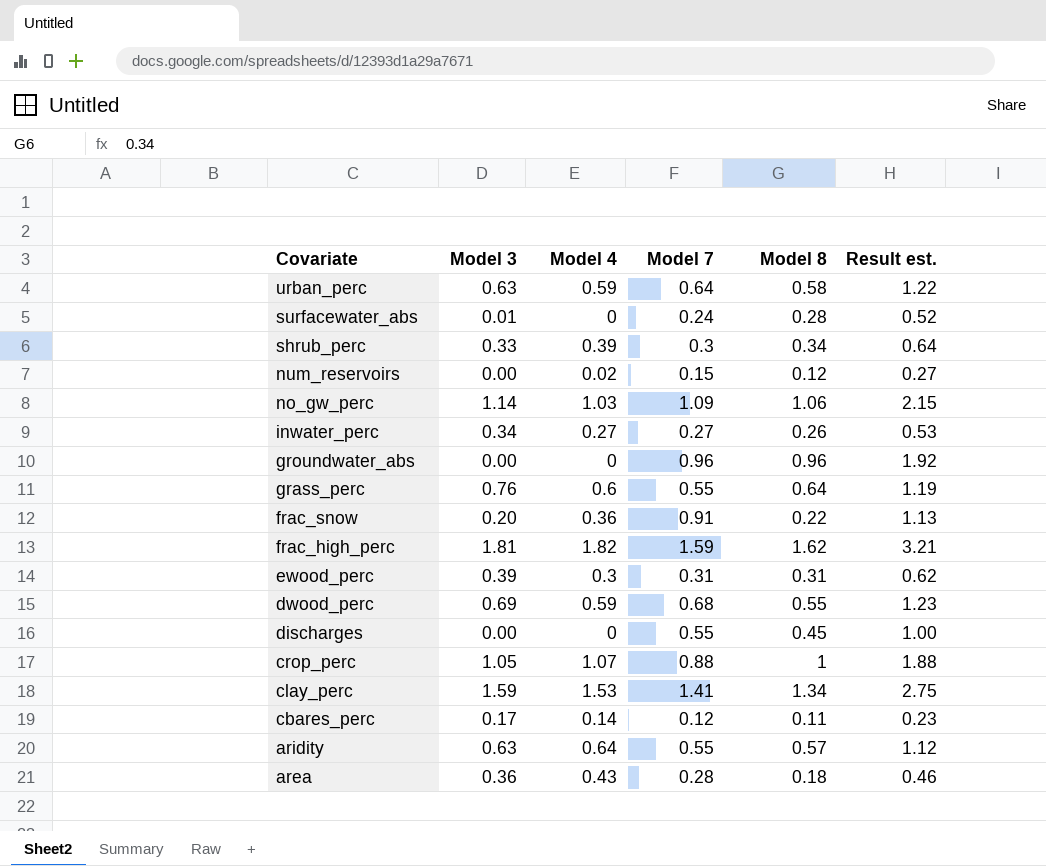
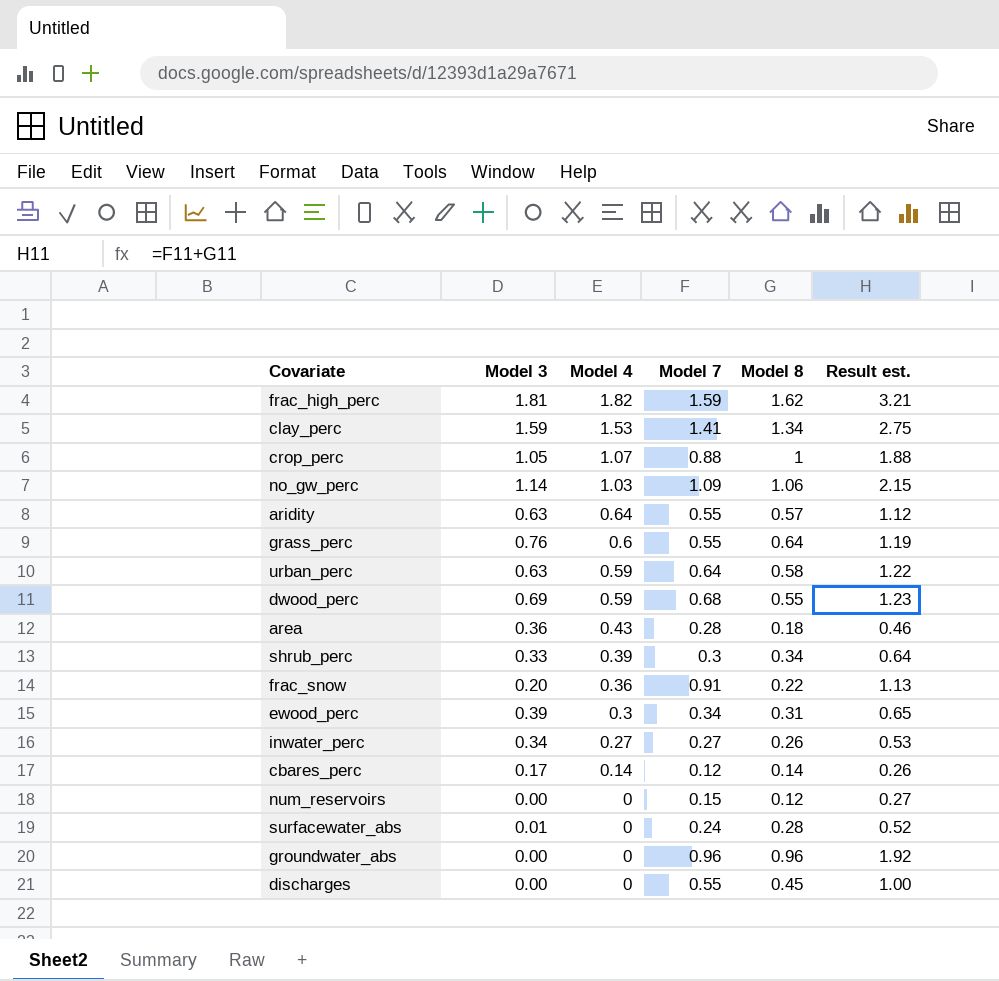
row order: Covariate descending -> Model 4 descending
ewood_perc | Model 7: 0.31 -> 0.34
ewood_perc | Result est.: 0.62 -> 0.65
cbares_perc | Model 8: 0.11 -> 0.14
cbares_perc | Result est.: 0.23 -> 0.26
num_reservoirs | Model 4: 0.02 -> 0

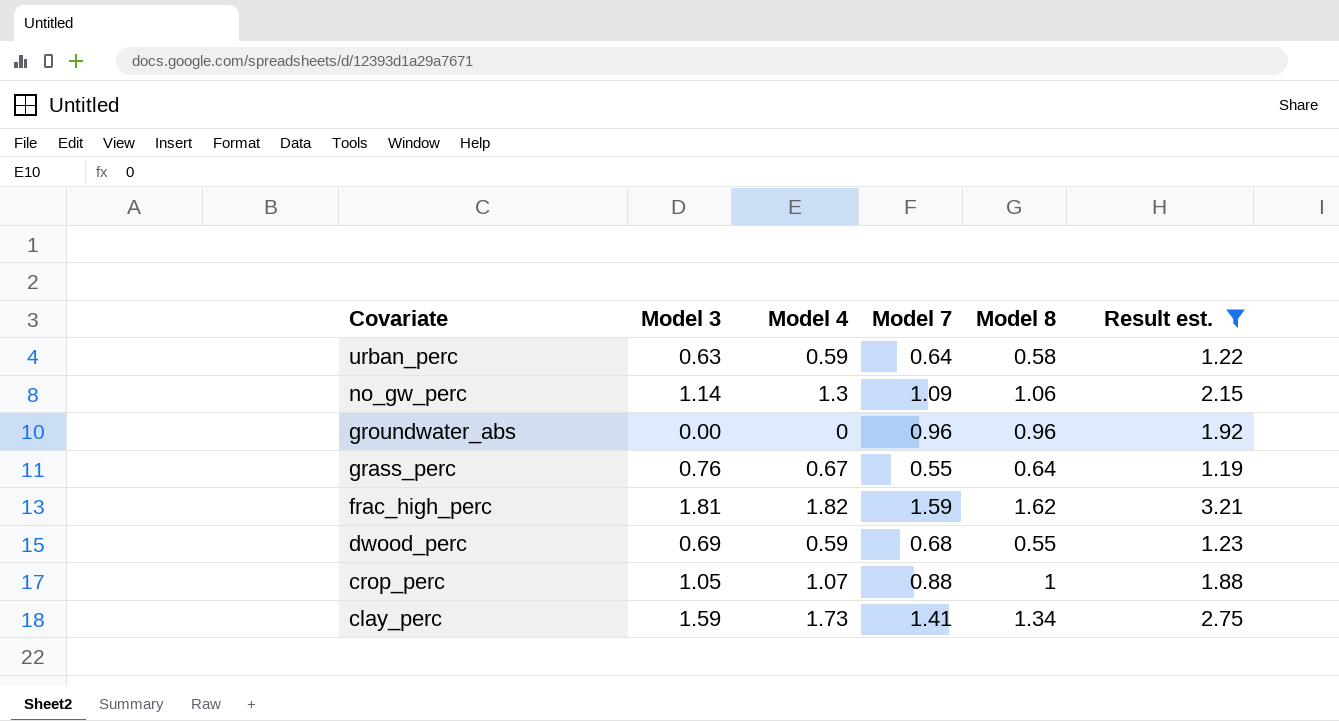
filter: none -> Result est. >= 1.19
row order: Model 4 descending -> Covariate descending
no_gw_perc | Model 4: 1.03 -> 1.3
grass_perc | Model 4: 0.6 -> 0.67
clay_perc | Model 4: 1.53 -> 1.73

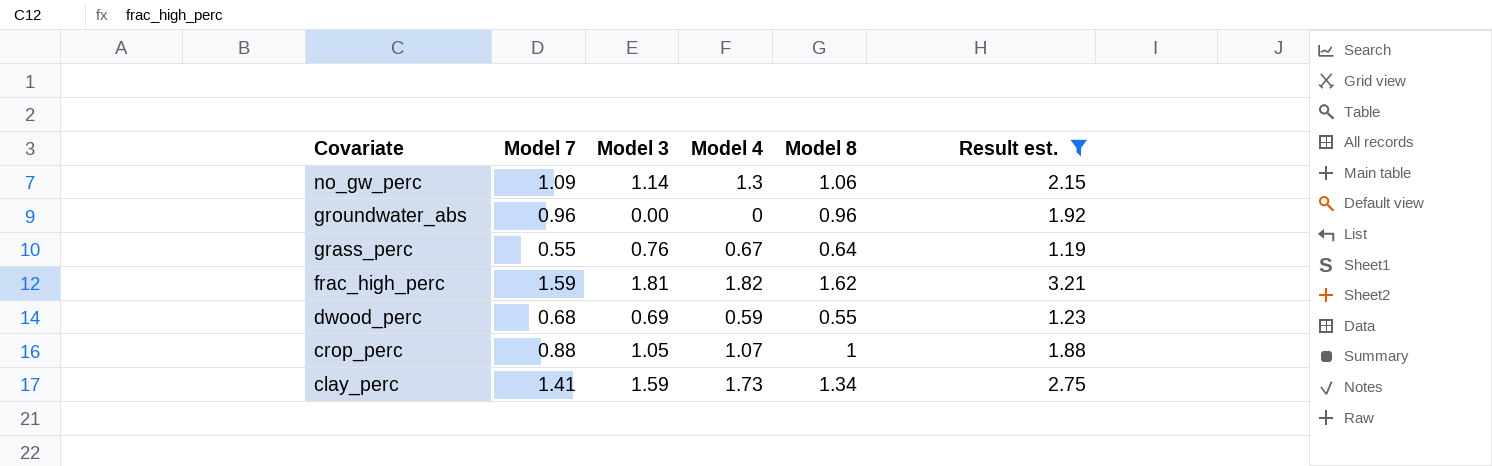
column Model 7 | position: 4 -> 2
row urban_perc: 0.63 | 0.59 | 0.64 | 0.58 | 1.22 -> none

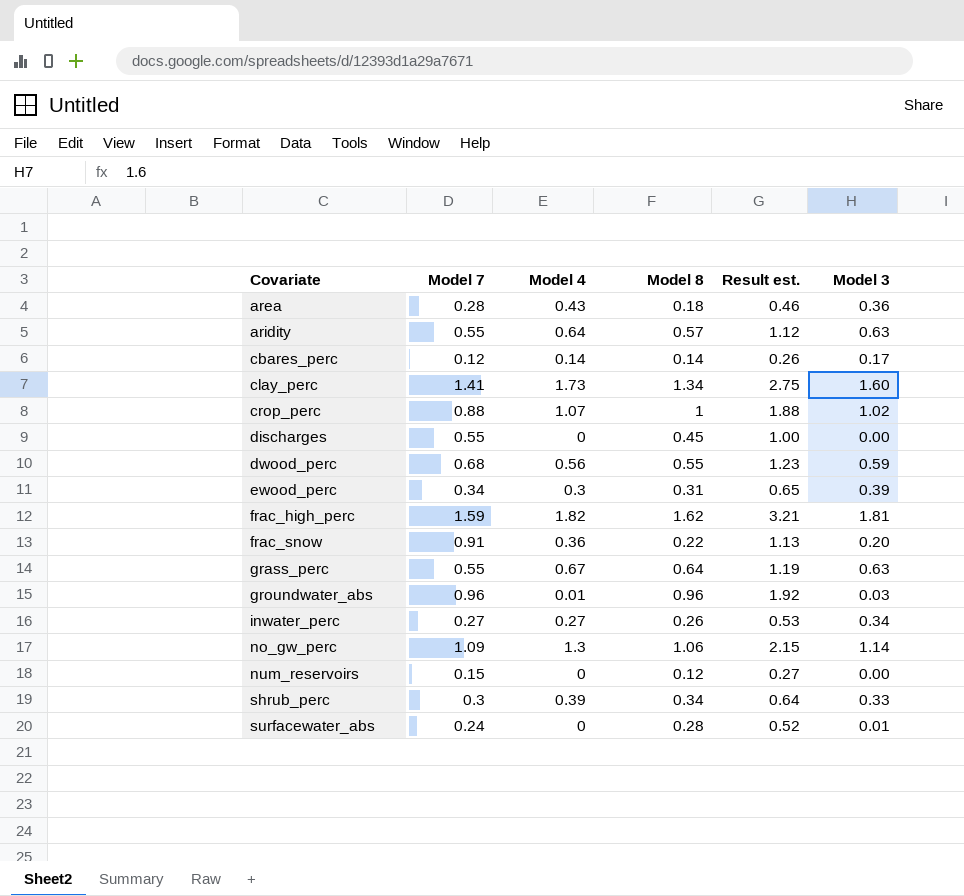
filter: Result est. >= 1.19 -> none
row order: Covariate descending -> Covariate ascending
column Model 3 | position: 3 -> 6
clay_perc | Model 3: 1.59 -> 1.60
crop_perc | Model 3: 1.05 -> 1.02
dwood_perc | Model 4: 0.59 -> 0.56
dwood_perc | Model 3: 0.69 -> 0.59
grass_perc | Model 3: 0.76 -> 0.63
groundwater_abs | Model 4: 0 -> 0.01
groundwater_abs | Model 3: 0.00 -> 0.03

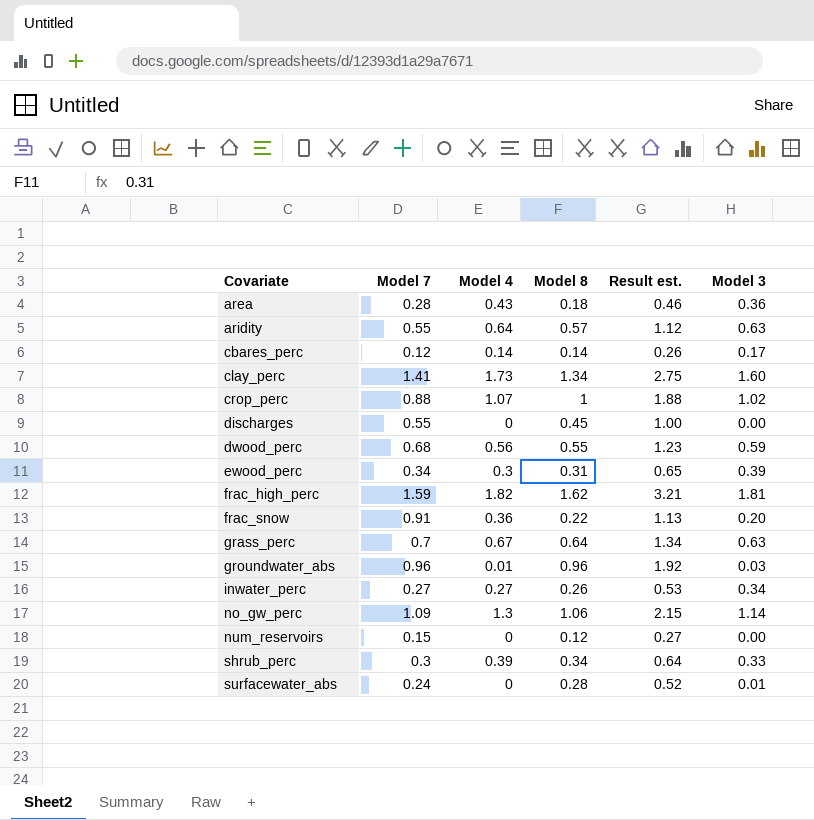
grass_perc | Model 7: 0.55 -> 0.7
grass_perc | Result est.: 1.19 -> 1.34

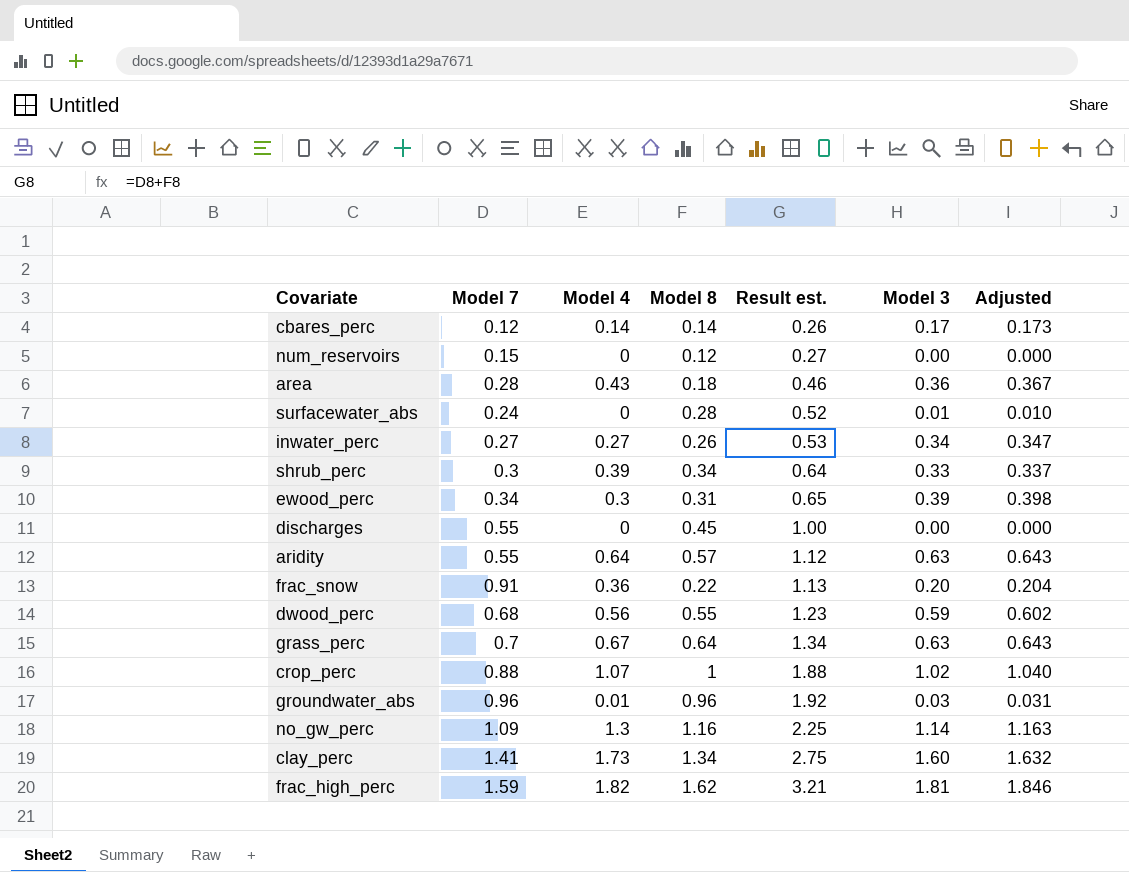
row order: Covariate ascending -> Result est. ascending
column Adjusted | formula: none -> [Model 3] * 1.02
no_gw_perc | Model 8: 1.06 -> 1.16
no_gw_perc | Result est.: 2.15 -> 2.25

